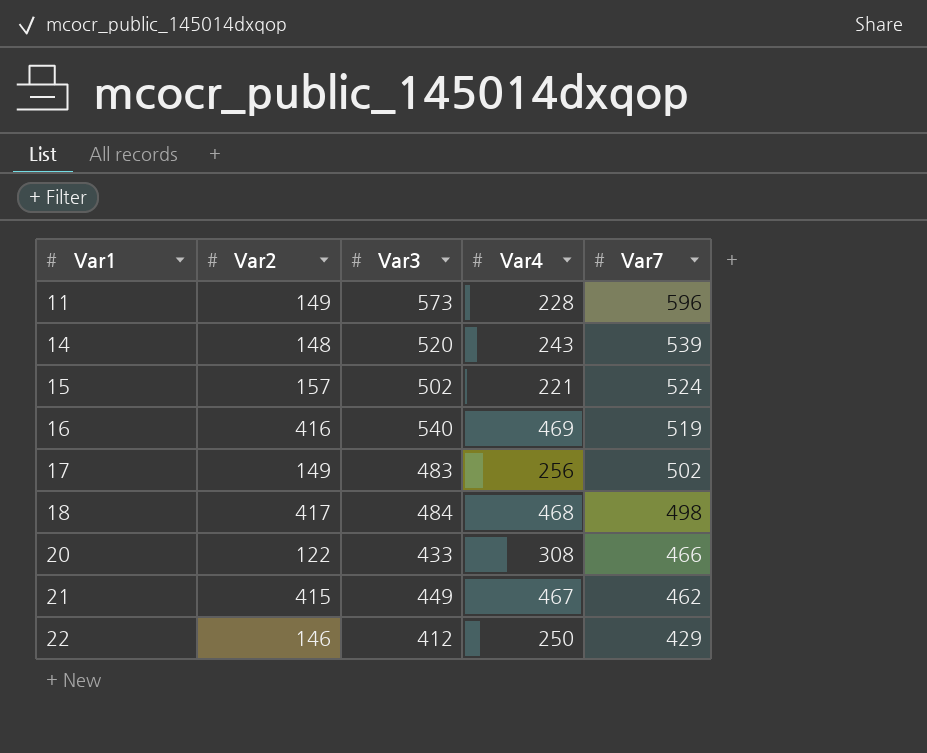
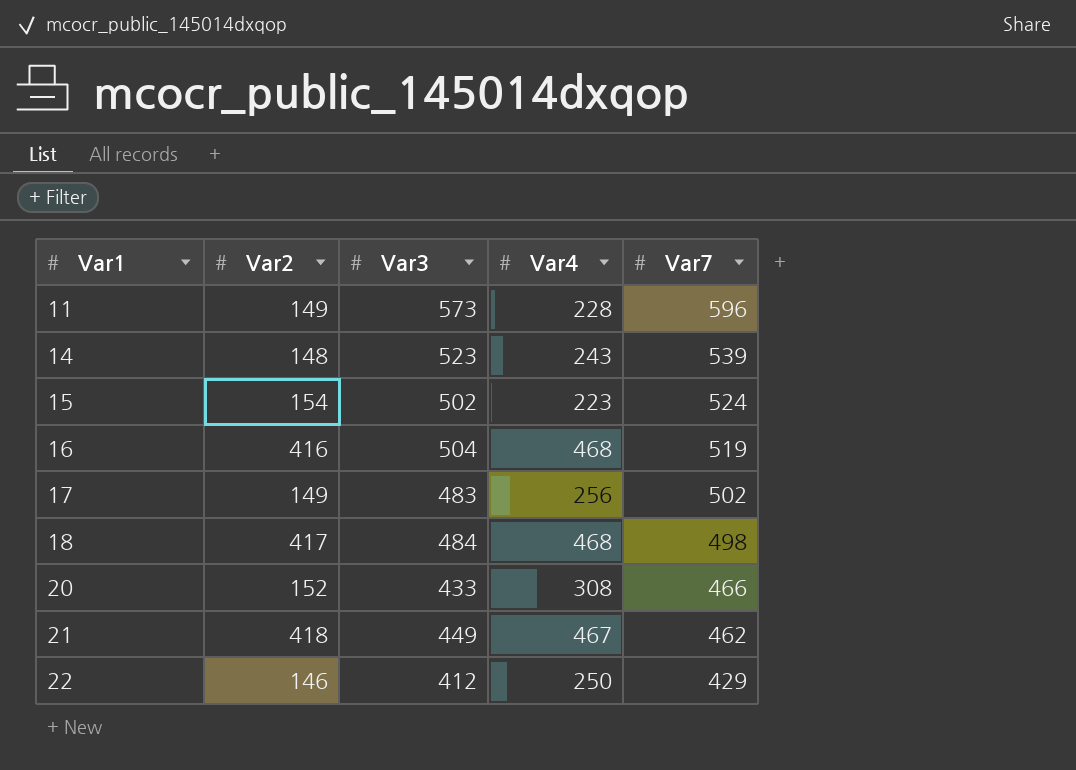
14 | Var3: 520 -> 523
15 | Var2: 157 -> 154
15 | Var4: 221 -> 223
16 | Var3: 540 -> 504
16 | Var4: 469 -> 468
20 | Var2: 122 -> 152
21 | Var2: 415 -> 418

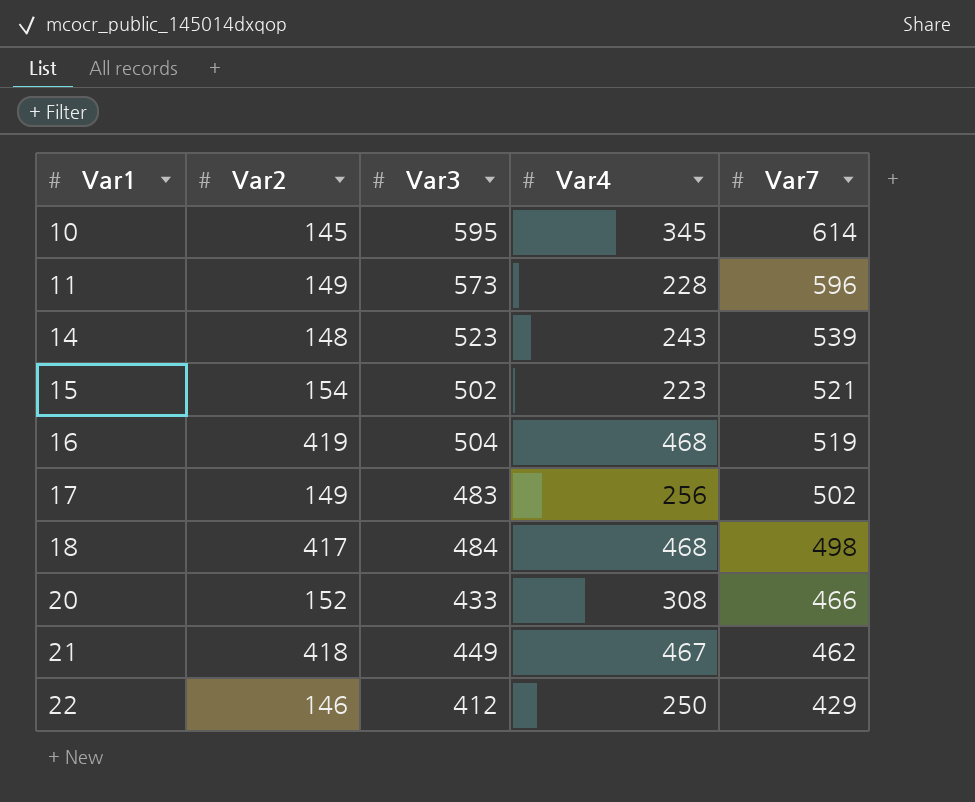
row 10: none -> 145 | 595 | 345 | 614
15 | Var7: 524 -> 521
16 | Var2: 416 -> 419

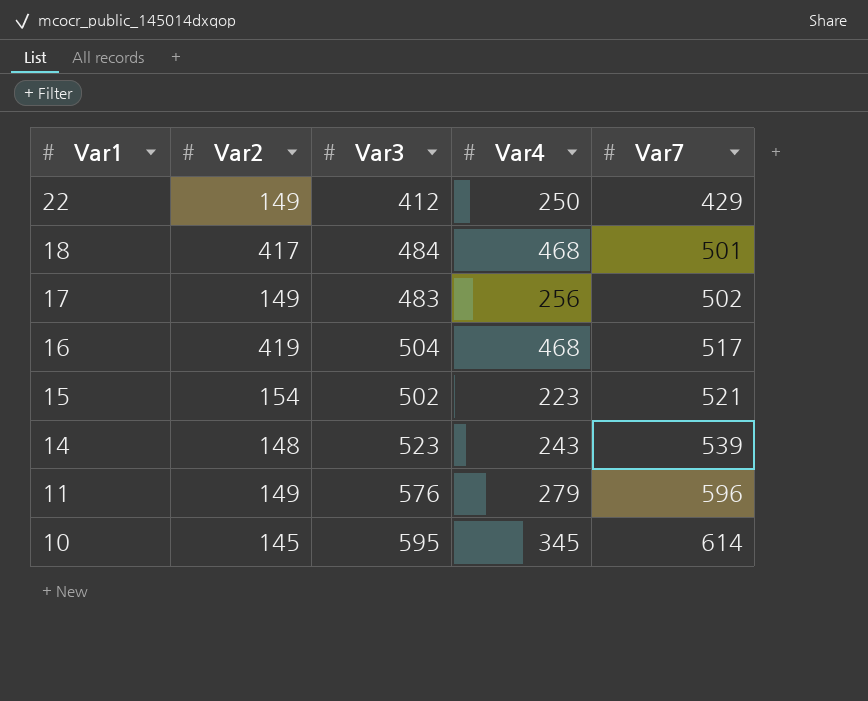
row order: Var1 ascending -> Var1 descending
row 20: 152 | 433 | 308 | 466 -> none
row 21: 418 | 449 | 467 | 462 -> none
22 | Var2: 146 -> 149
18 | Var7: 498 -> 501
16 | Var7: 519 -> 517
11 | Var3: 573 -> 576
11 | Var4: 228 -> 279

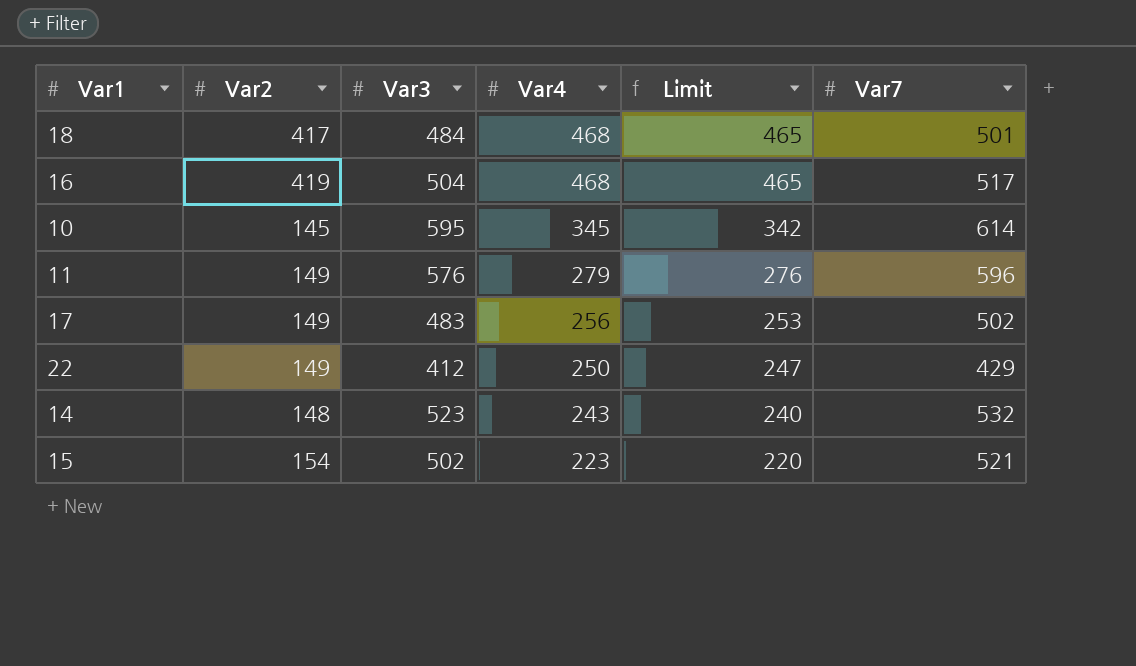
row order: Var1 descending -> Var4 descending
column Limit | formula: none -> [Var4] - 3
14 | Var7: 539 -> 532

